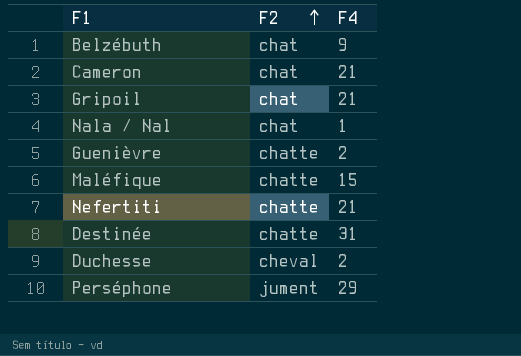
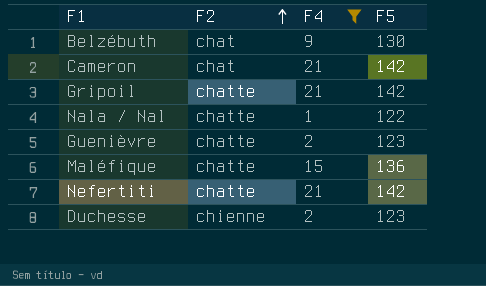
filter: none -> F4 <= 21
column F5 | position: none -> 4
Gripoil | F2: chat -> chatte
Nala / Nal | F2: chat -> chatte
Duchesse | F2: cheval -> chienne

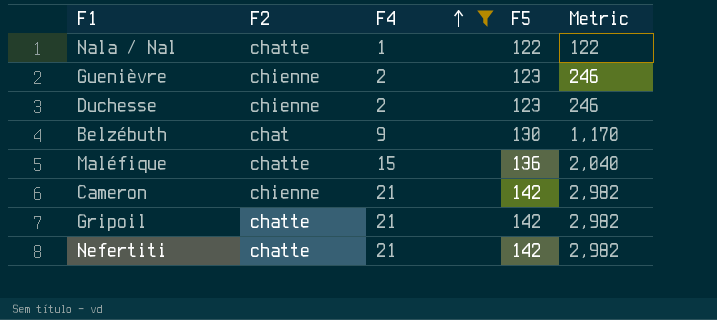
row order: F2 ascending -> F4 ascending
column Metric | formula: none -> [F4] * [F5]
Guenièvre | F2: chatte -> chienne
Cameron | F2: chat -> chienne

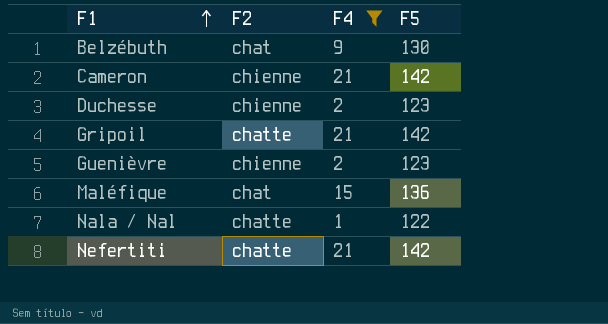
row order: F4 ascending -> F1 ascending
column Metric | formula: [F4] * [F5] -> none
Maléfique | F2: chatte -> chat

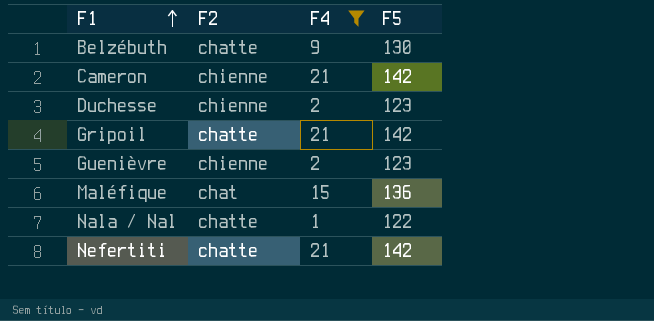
Belzébuth | F2: chat -> chatte

